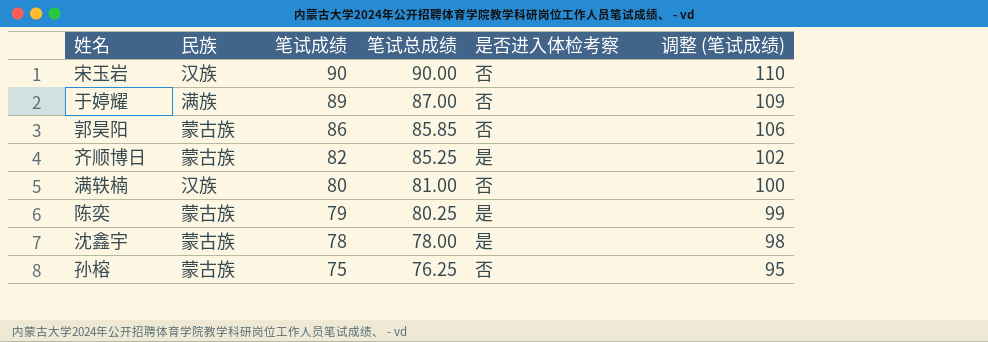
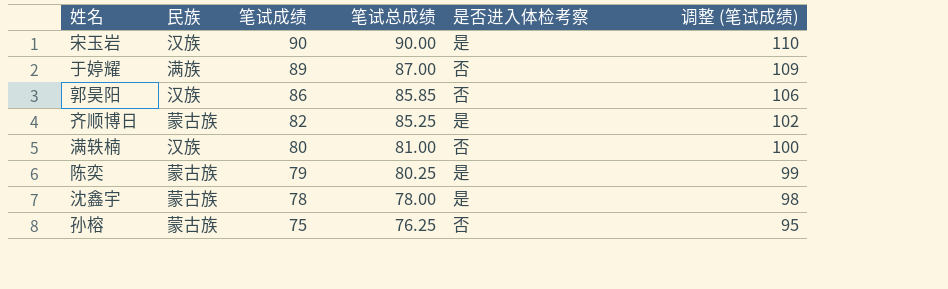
宋玉岩 | 是否进入体检考察: 否 -> 是
郭昊阳 | 民族: 蒙古族 -> 汉族

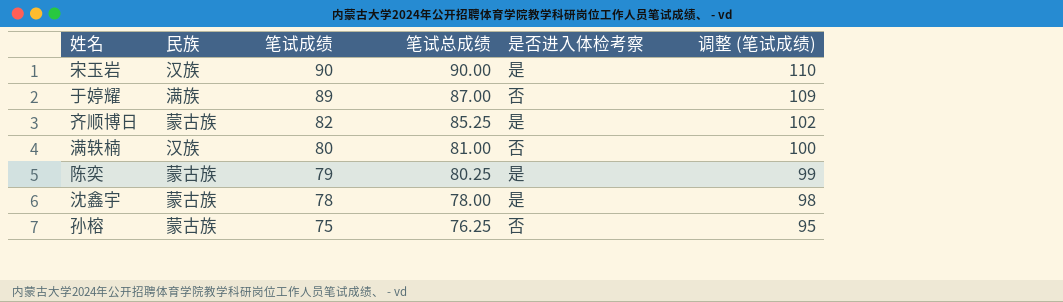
row 郭昊阳: 汉族 | 86 | 85.85 | 否 | 106 -> none

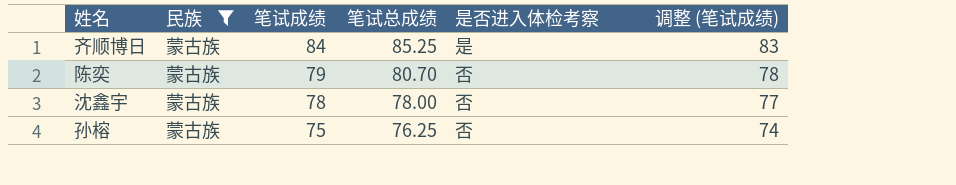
filter: none -> 民族 = 蒙古族
column 调整 (笔试成绩) | formula: [笔试成绩] + 20 -> [笔试成绩] - 1
齐顺博日 | 笔试成绩: 82 -> 84
陈奕 | 笔试总成绩: 80.25 -> 80.70
陈奕 | 是否进入体检考察: 是 -> 否
沈鑫宇 | 是否进入体检考察: 是 -> 否

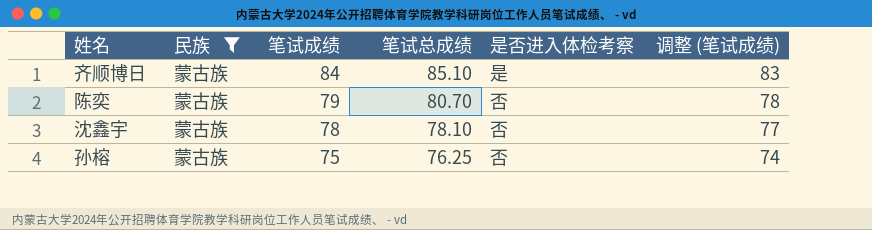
齐顺博日 | 笔试总成绩: 85.25 -> 85.10
沈鑫宇 | 笔试总成绩: 78.00 -> 78.10

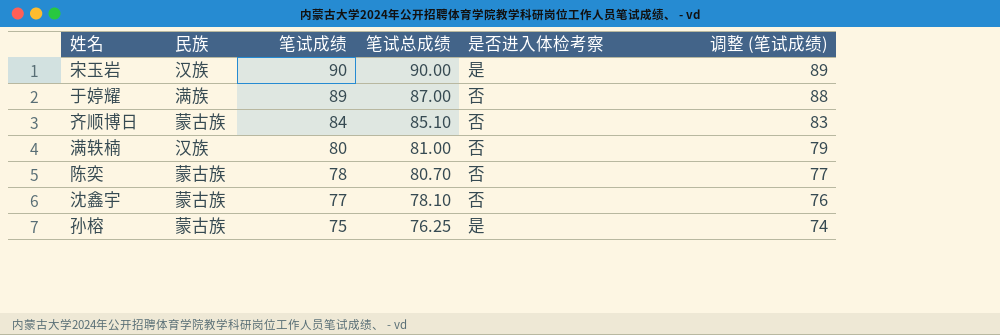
filter: 民族 = 蒙古族 -> none
齐顺博日 | 是否进入体检考察: 是 -> 否
陈奕 | 笔试成绩: 79 -> 78
陈奕 | 调整 (笔试成绩): 78 -> 77
沈鑫宇 | 笔试成绩: 78 -> 77
沈鑫宇 | 调整 (笔试成绩): 77 -> 76
孙榕 | 是否进入体检考察: 否 -> 是

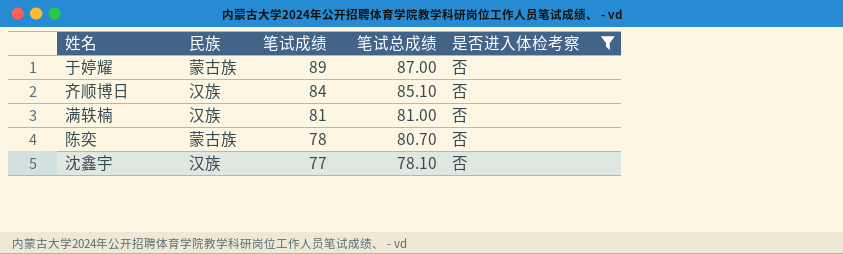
filter: none -> 是否进入体检考察 = 否
column 调整 (笔试成绩) | formula: [笔试成绩] - 1 -> none
于婷耀 | 民族: 满族 -> 蒙古族
齐顺博日 | 民族: 蒙古族 -> 汉族
满轶楠 | 笔试成绩: 80 -> 81
沈鑫宇 | 民族: 蒙古族 -> 汉族

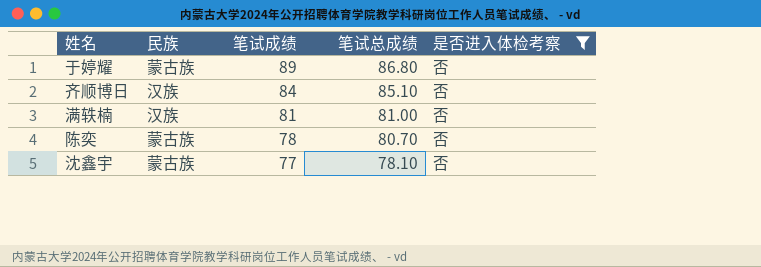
于婷耀 | 笔试总成绩: 87.00 -> 86.80
沈鑫宇 | 民族: 汉族 -> 蒙古族

